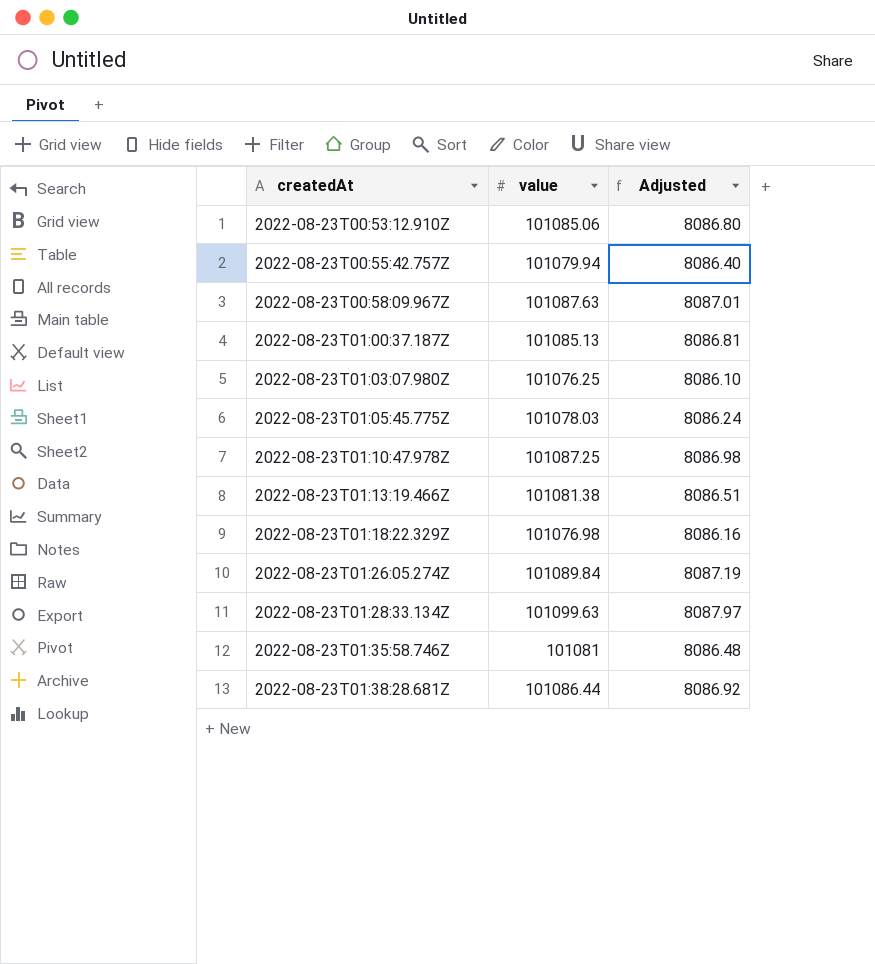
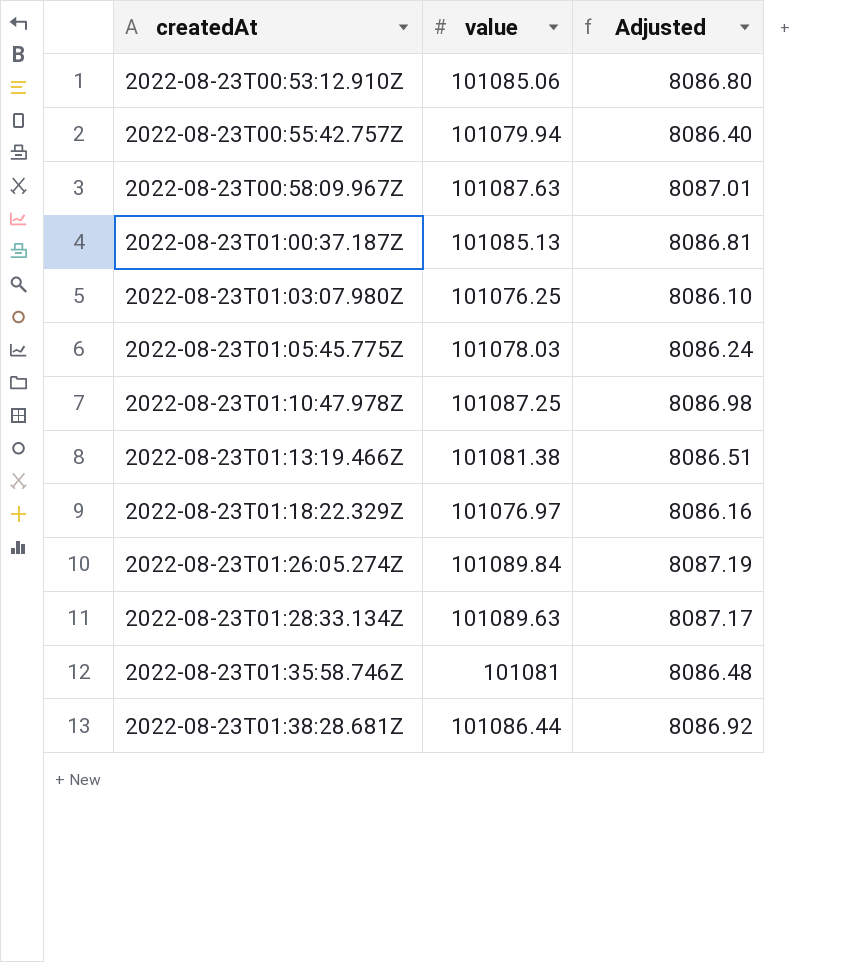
2022-08-23T01:18:22.329Z | value: 101076.98 -> 101076.97
2022-08-23T01:28:33.134Z | value: 101099.63 -> 101089.63
2022-08-23T01:28:33.134Z | Adjusted: 8087.97 -> 8087.17

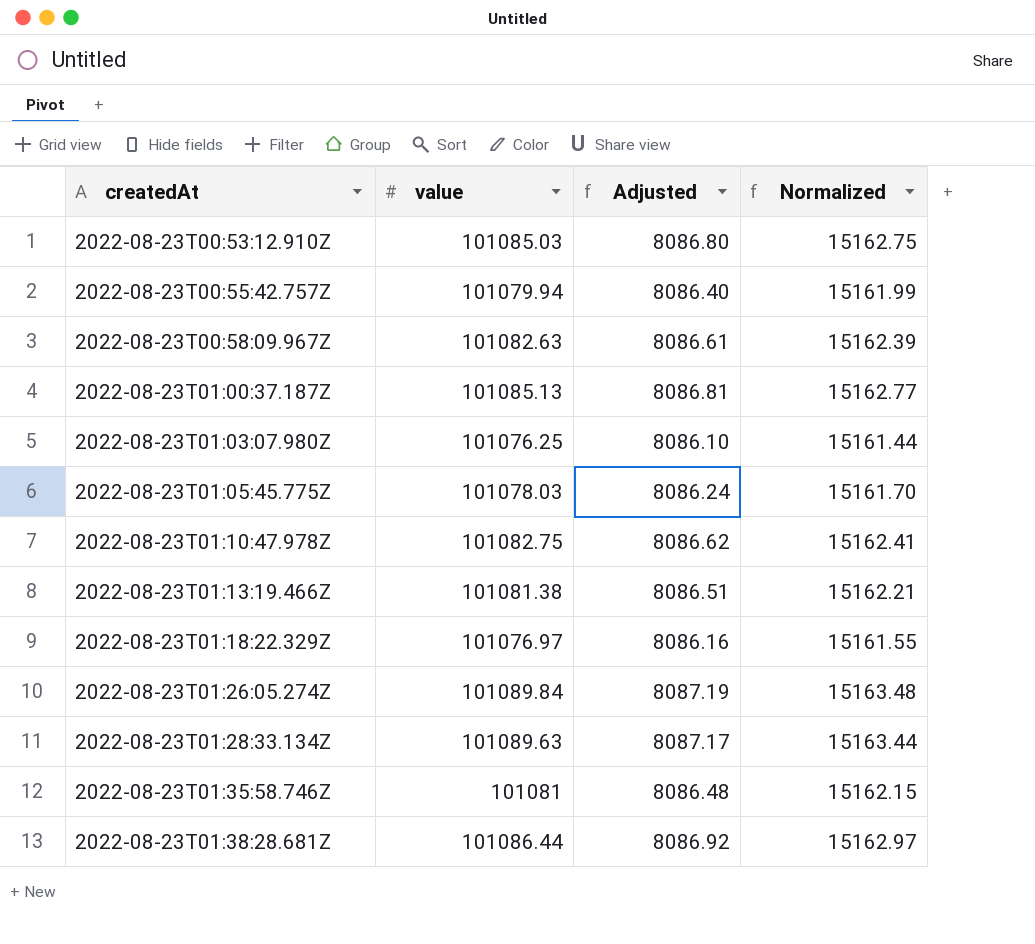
column Normalized | formula: none -> [value] * 0.15
2022-08-23T00:53:12.910Z | value: 101085.06 -> 101085.03
2022-08-23T00:58:09.967Z | value: 101087.63 -> 101082.63
2022-08-23T00:58:09.967Z | Adjusted: 8087.01 -> 8086.61
2022-08-23T01:10:47.978Z | value: 101087.25 -> 101082.75
2022-08-23T01:10:47.978Z | Adjusted: 8086.98 -> 8086.62

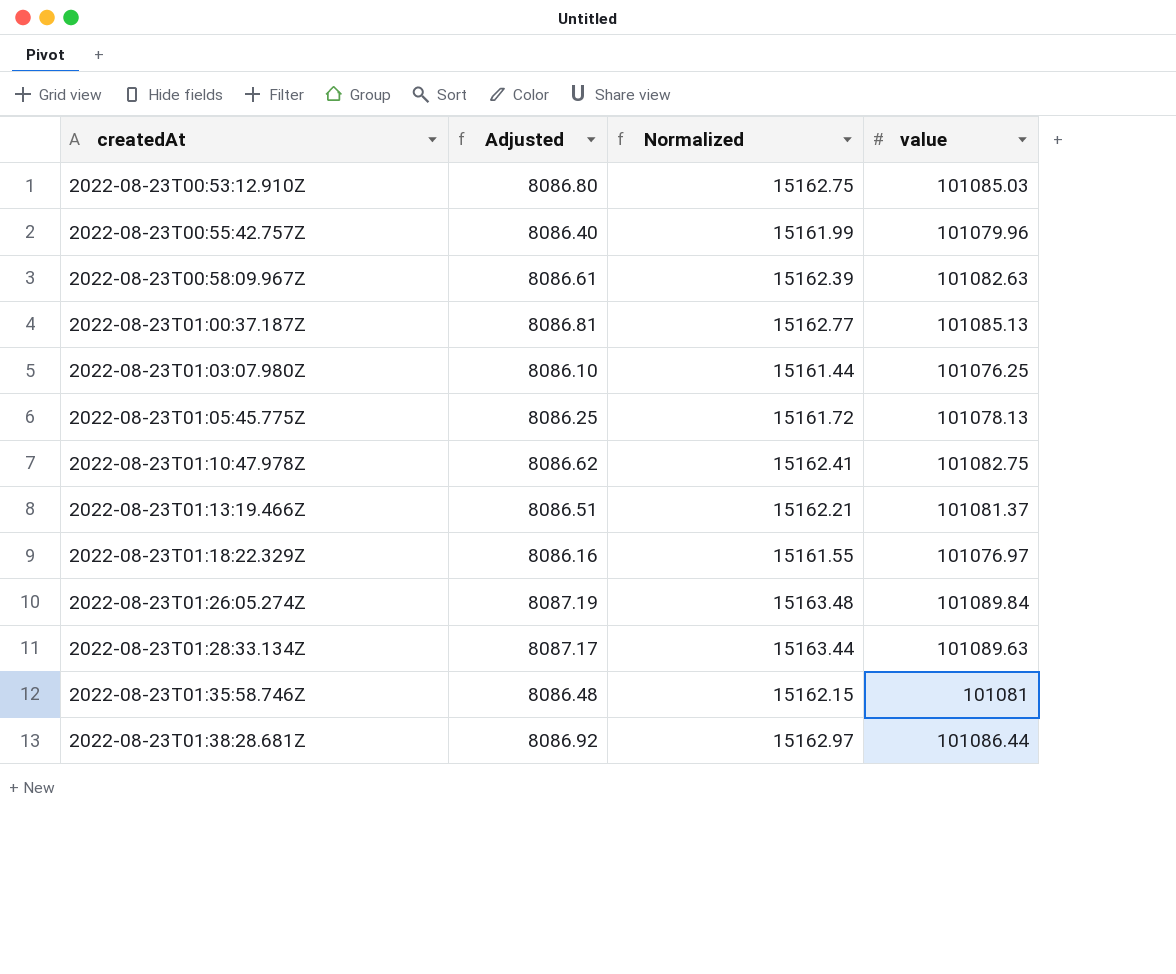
column value | position: 2 -> 4
2022-08-23T00:55:42.757Z | value: 101079.94 -> 101079.96
2022-08-23T01:05:45.775Z | Adjusted: 8086.24 -> 8086.25
2022-08-23T01:05:45.775Z | Normalized: 15161.70 -> 15161.72
2022-08-23T01:05:45.775Z | value: 101078.03 -> 101078.13
2022-08-23T01:13:19.466Z | value: 101081.38 -> 101081.37

